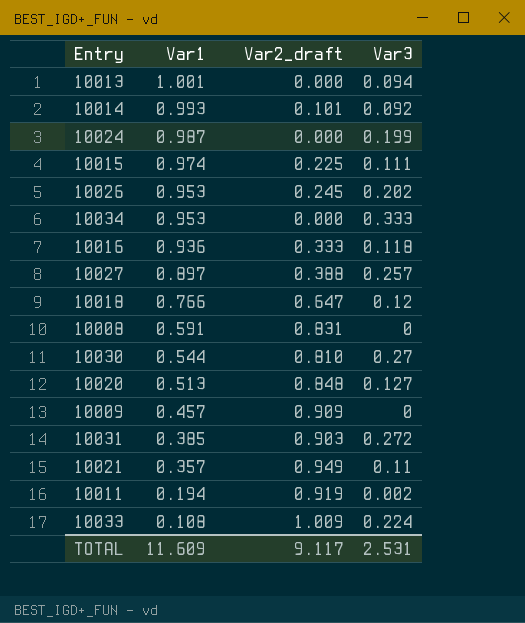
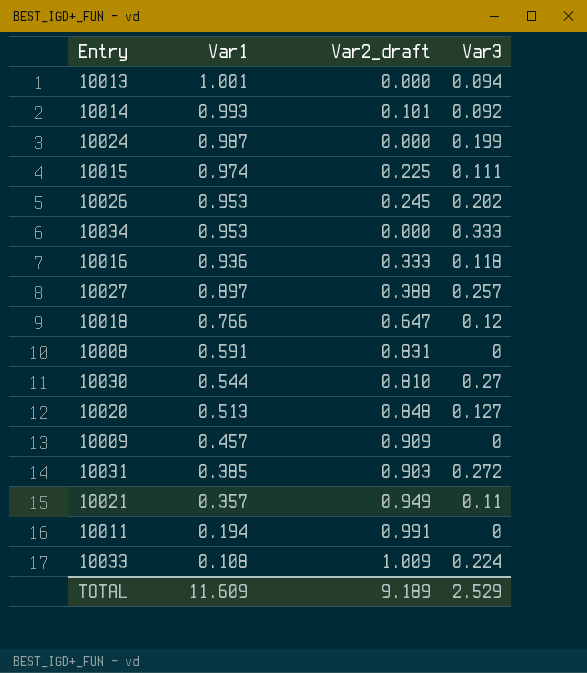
10011 | Var2_draft: 0.919 -> 0.991
10011 | Var3: 0.002 -> 0
TOTAL | Var2_draft: 9.117 -> 9.189
TOTAL | Var3: 2.531 -> 2.529

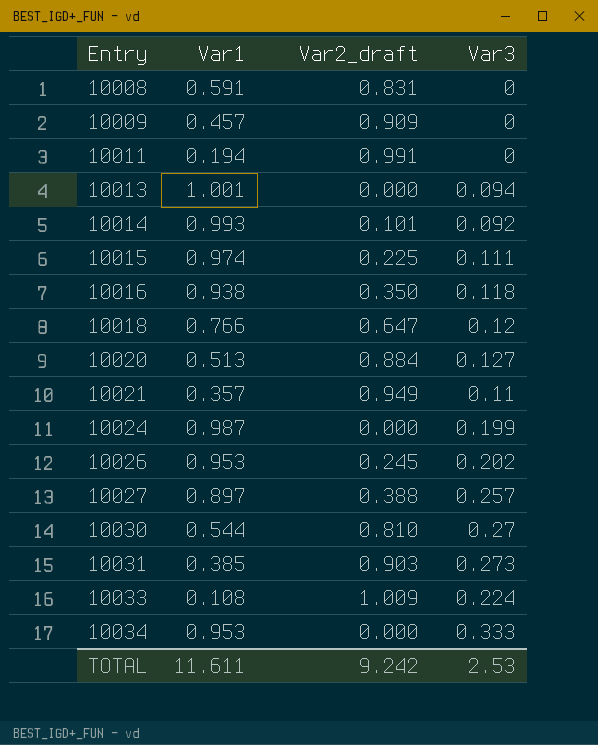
row order: Var1 descending -> Entry ascending
10016 | Var1: 0.936 -> 0.938
10016 | Var2_draft: 0.333 -> 0.350
10020 | Var2_draft: 0.848 -> 0.884
10031 | Var3: 0.272 -> 0.273
TOTAL | Var1: 11.609 -> 11.611
TOTAL | Var2_draft: 9.189 -> 9.242
TOTAL | Var3: 2.529 -> 2.53

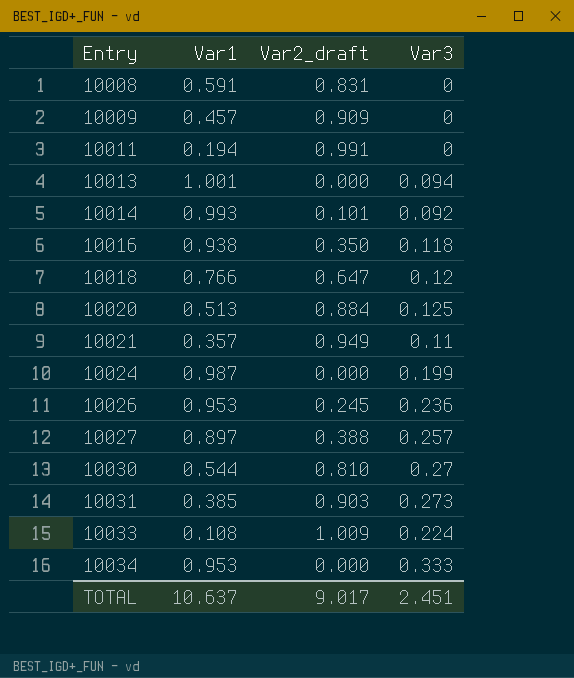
row 10015: 0.974 | 0.225 | 0.111 -> none
10020 | Var3: 0.127 -> 0.125
10026 | Var3: 0.202 -> 0.236
TOTAL | Var1: 11.611 -> 10.637
TOTAL | Var2_draft: 9.242 -> 9.017
TOTAL | Var3: 2.53 -> 2.451

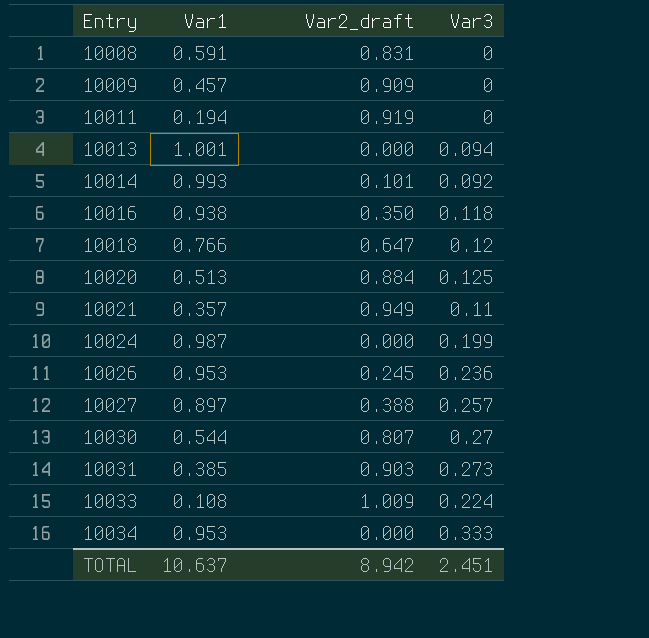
10011 | Var2_draft: 0.991 -> 0.919
10030 | Var2_draft: 0.810 -> 0.807
TOTAL | Var2_draft: 9.017 -> 8.942

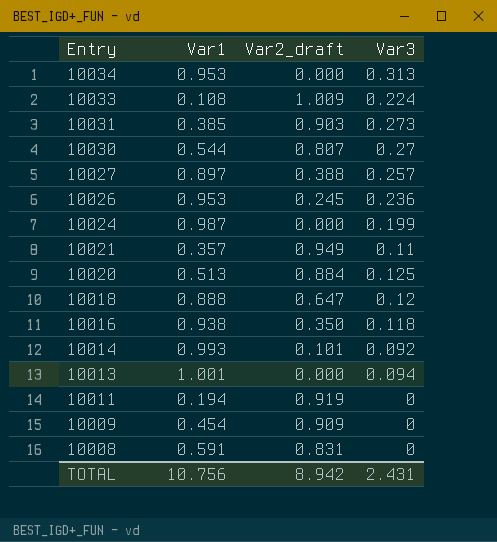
row order: Entry ascending -> Entry descending
10034 | Var3: 0.333 -> 0.313
10018 | Var1: 0.766 -> 0.888
10009 | Var1: 0.457 -> 0.454
TOTAL | Var1: 10.637 -> 10.756
TOTAL | Var3: 2.451 -> 2.431

